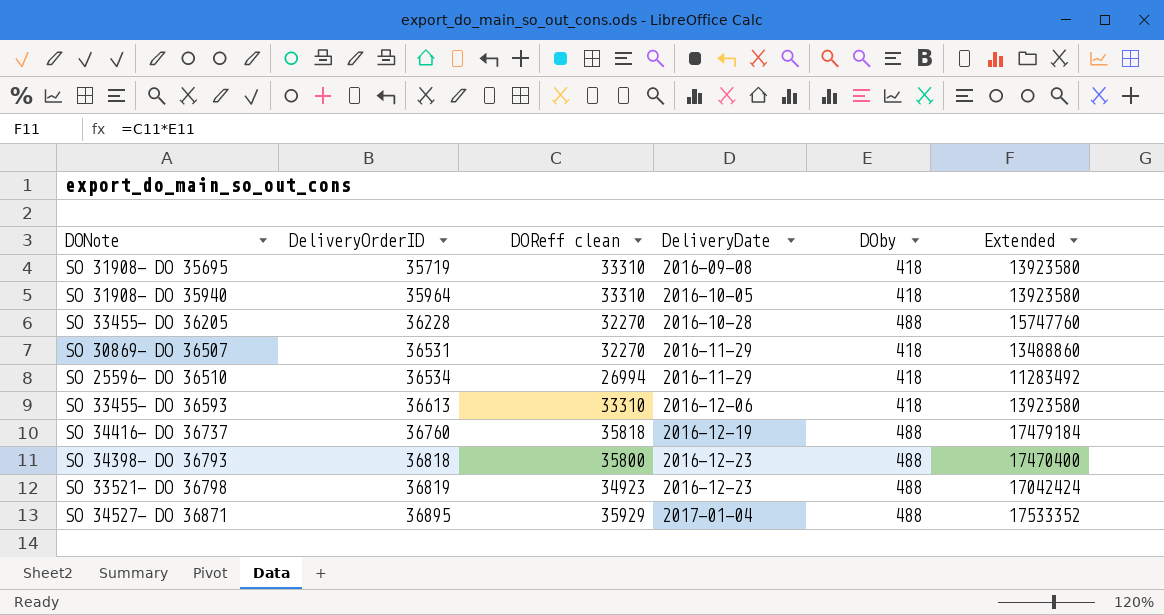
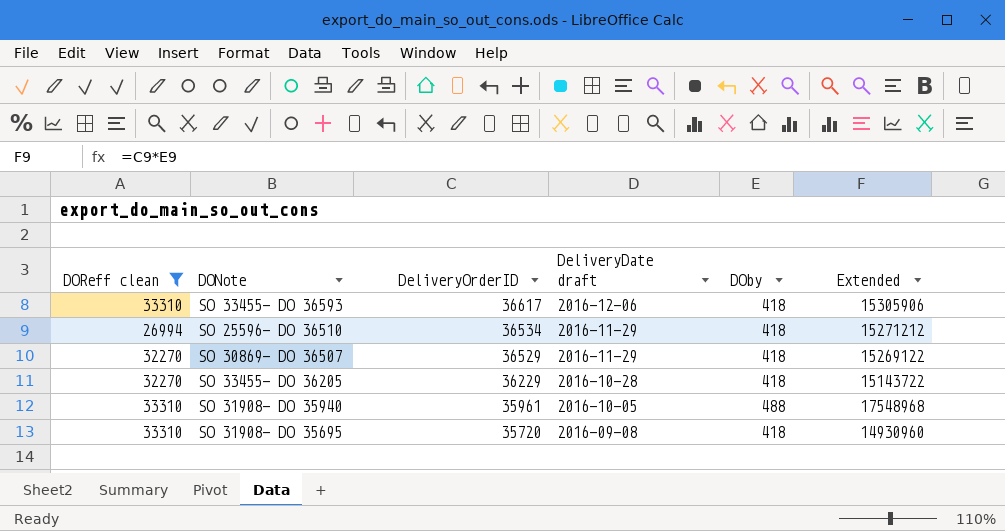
filter: none -> DOReff clean <= 33310
row order: DeliveryOrderID ascending -> DeliveryOrderID descending
column DOReff clean | position: 3 -> 1
column name: DeliveryDate -> DeliveryDate draft
column Extended | formula: [DOReff clean] * [DOby] -> [DeliveryOrderID] * [DOby]
SO 33455- DO 36593 | DeliveryOrderID: 36613 -> 36617
SO 30869- DO 36507 | DeliveryOrderID: 36531 -> 36529
SO 33455- DO 36205 | DeliveryOrderID: 36228 -> 36229
SO 33455- DO 36205 | DOby: 488 -> 418
SO 31908- DO 35940 | DeliveryOrderID: 35964 -> 35961
SO 31908- DO 35940 | DOby: 418 -> 488
SO 31908- DO 35695 | DeliveryOrderID: 35719 -> 35720

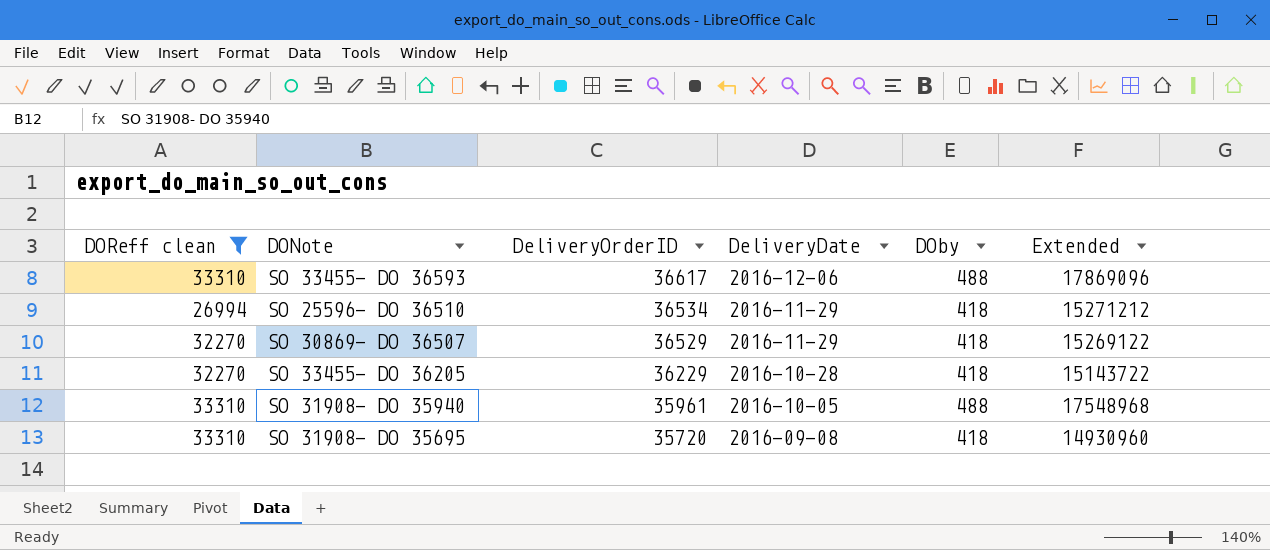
column name: DeliveryDate draft -> DeliveryDate
SO 33455- DO 36593 | DOby: 418 -> 488
SO 33455- DO 36593 | Extended: 15305906 -> 17869096

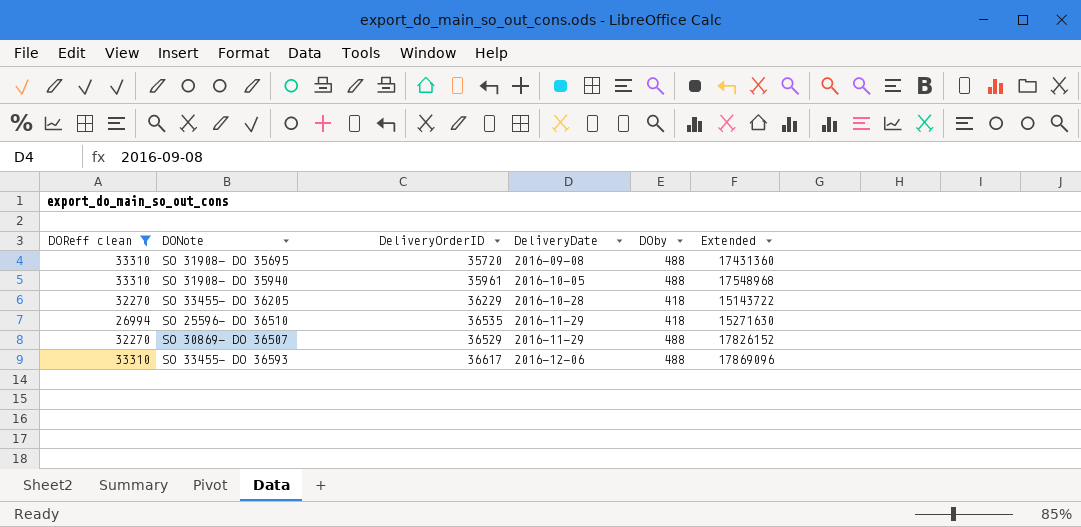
row order: DeliveryOrderID descending -> DeliveryDate ascending
SO 31908- DO 35695 | DOby: 418 -> 488
SO 31908- DO 35695 | Extended: 14930960 -> 17431360
SO 25596- DO 36510 | DeliveryOrderID: 36534 -> 36535
SO 25596- DO 36510 | Extended: 15271212 -> 15271630
SO 30869- DO 36507 | DOby: 418 -> 488
SO 30869- DO 36507 | Extended: 15269122 -> 17826152

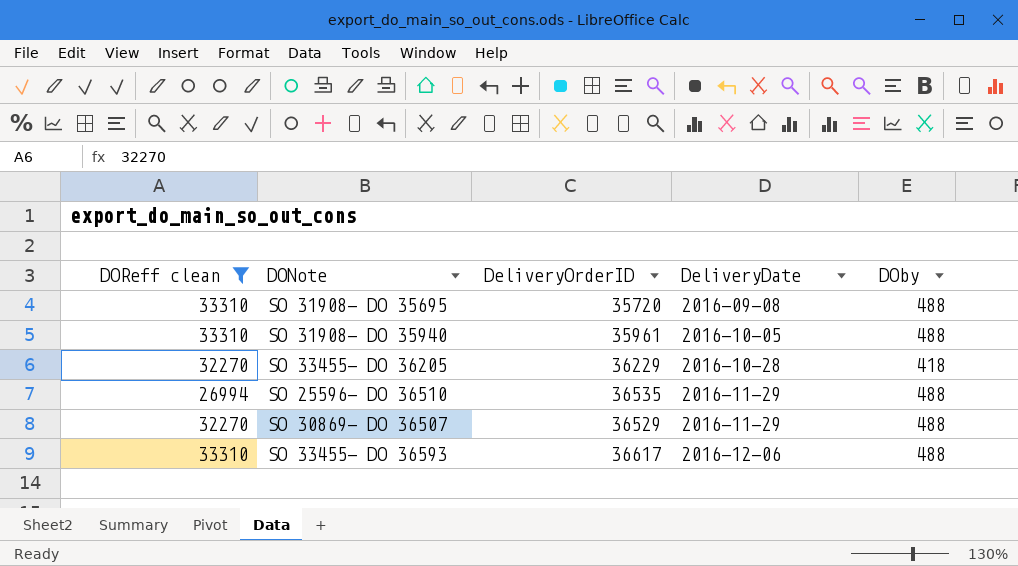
column Extended | formula: [DeliveryOrderID] * [DOby] -> none
SO 25596- DO 36510 | DOby: 418 -> 488

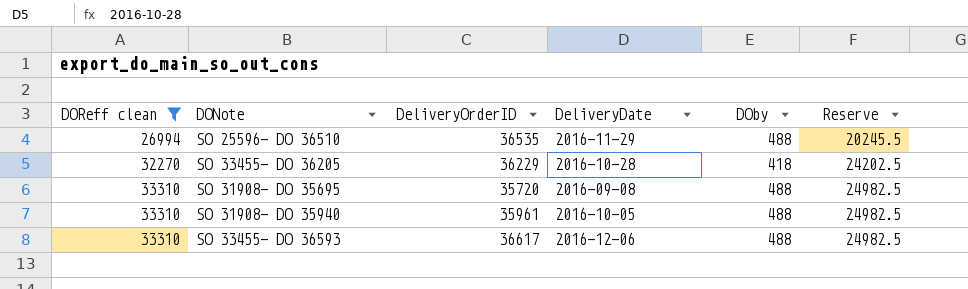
row order: DeliveryDate ascending -> DOReff clean ascending
column Reserve | formula: none -> [DOReff clean] * 0.75
row SO 30869- DO 36507: 32270 | 36529 | 2016-11-29 | 488 -> none

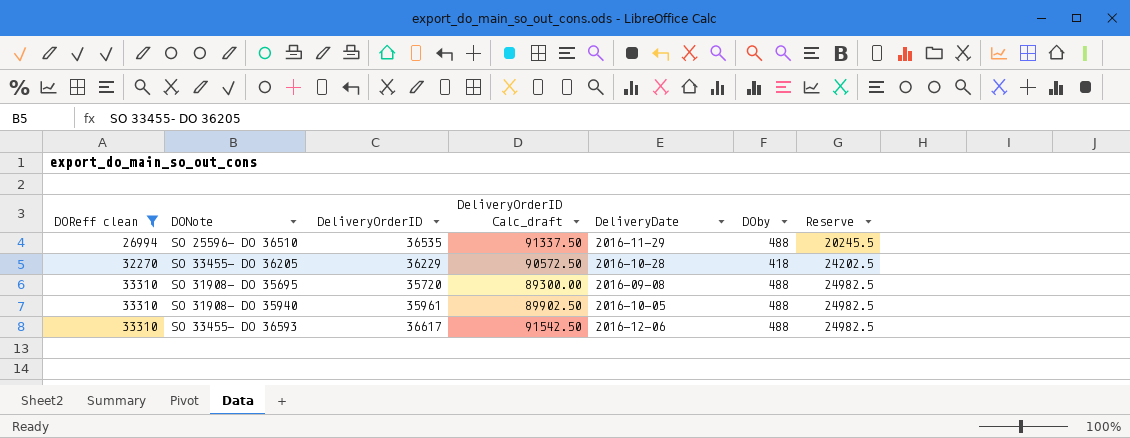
column DeliveryOrderID Calc_draft | formula: none -> [DeliveryOrderID] * 2.5

